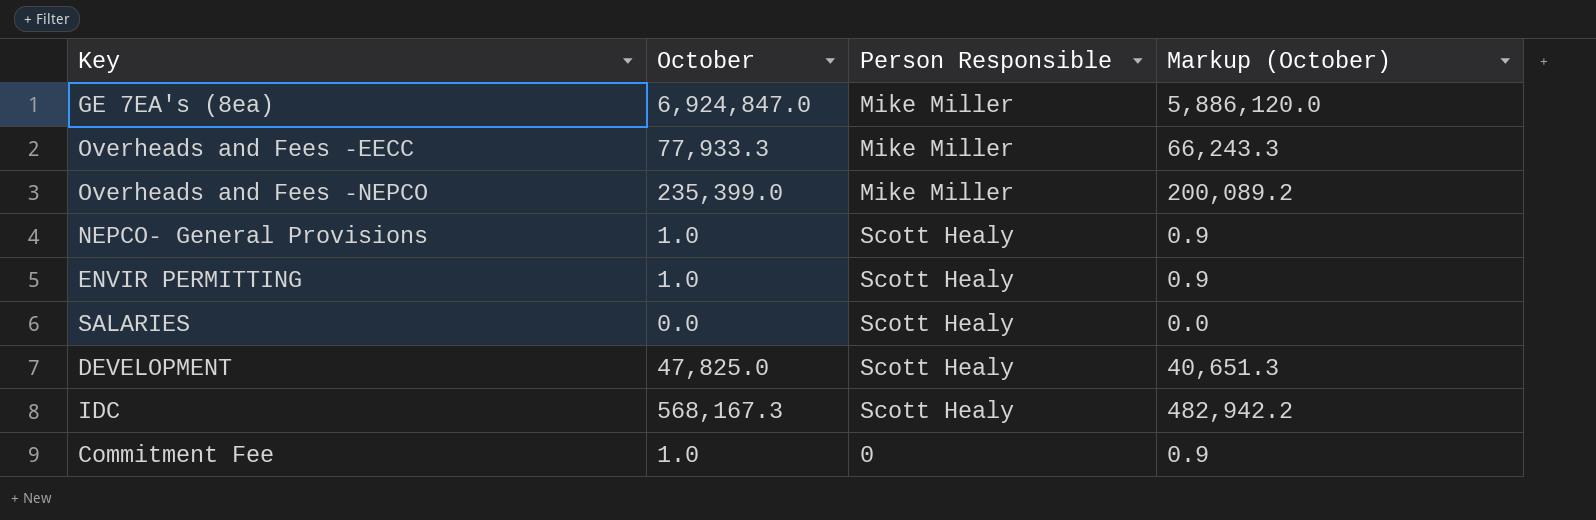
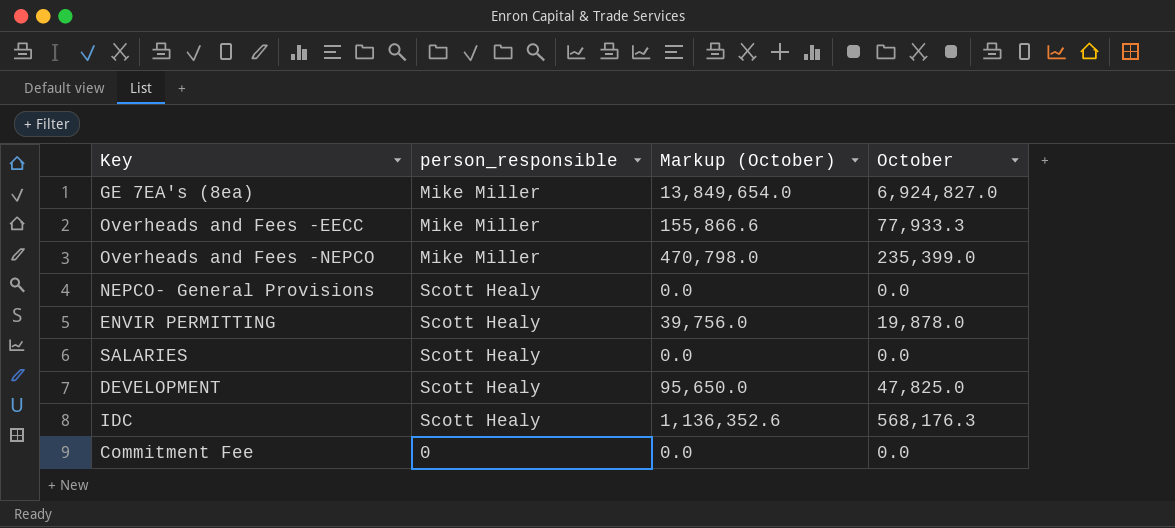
column name: Person Responsible -> person_responsible
column Markup (October) | formula: [October] * 0.85 -> [October] * 2
column October | position: 2 -> 4
GE 7EA's (8ea) | October: 6,924,847.0 -> 6,924,827.0
NEPCO- General Provisions | October: 1.0 -> 0.0
ENVIR PERMITTING | October: 1.0 -> 19,878.0
IDC | October: 568,167.3 -> 568,176.3
Commitment Fee | October: 1.0 -> 0.0

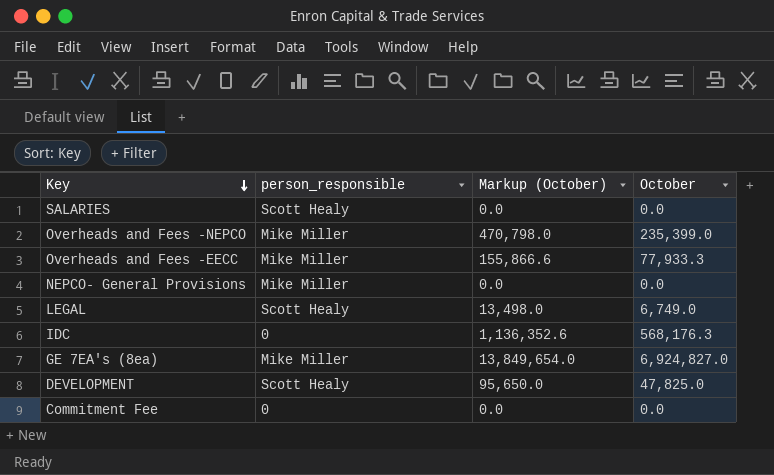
row order: none -> Key descending
row ENVIR PERMITTING: Scott Healy | 39,756.0 | 19,878.0 -> none
NEPCO- General Provisions | person_responsible: Scott Healy -> Mike Miller
row LEGAL: none -> Scott Healy | 13,498.0 | 6,749.0
IDC | person_responsible: Scott Healy -> 0

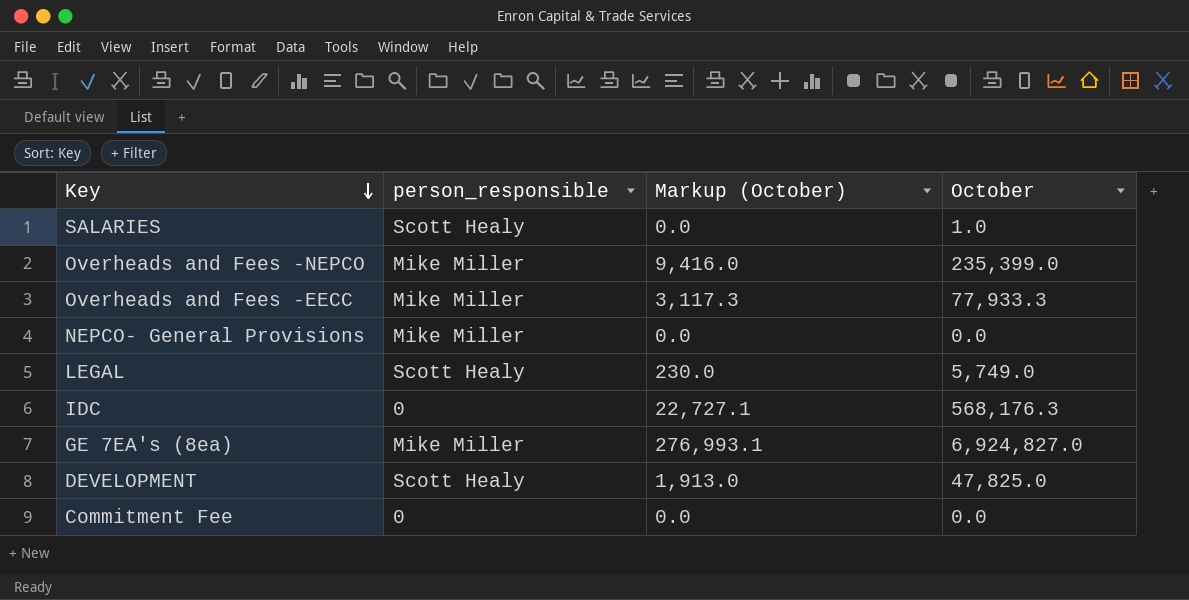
column Markup (October) | formula: [October] * 2 -> [October] * 0.04
SALARIES | October: 0.0 -> 1.0
LEGAL | October: 6,749.0 -> 5,749.0

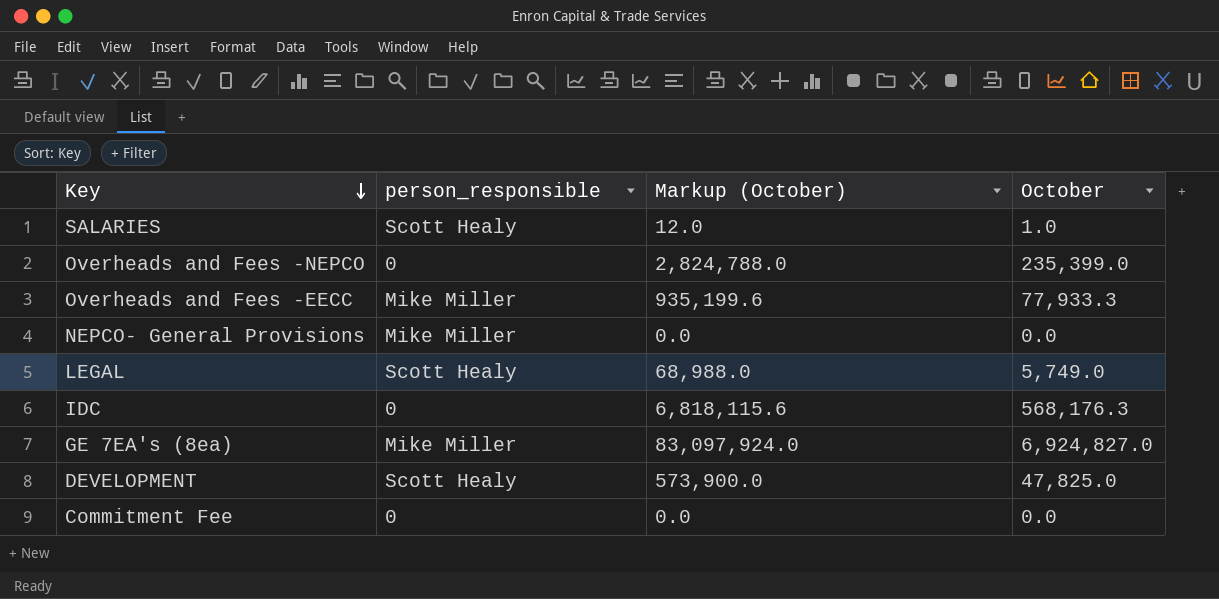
column Markup (October) | formula: [October] * 0.04 -> [October] * 12
Overheads and Fees -NEPCO | person_responsible: Mike Miller -> 0

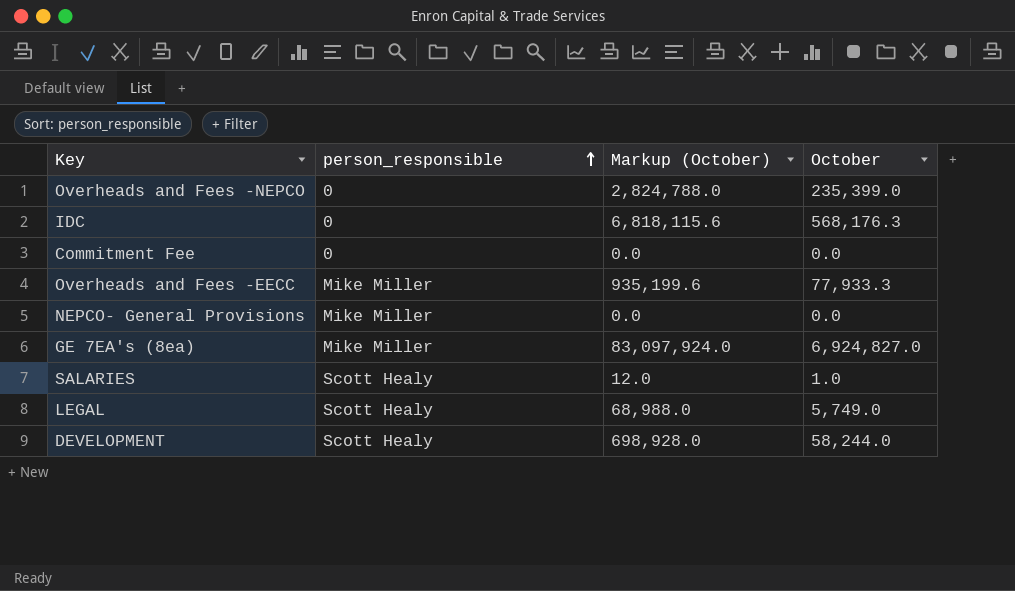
row order: Key descending -> person_responsible ascending
DEVELOPMENT | Markup (October): 573,900.0 -> 698,928.0
DEVELOPMENT | October: 47,825.0 -> 58,244.0

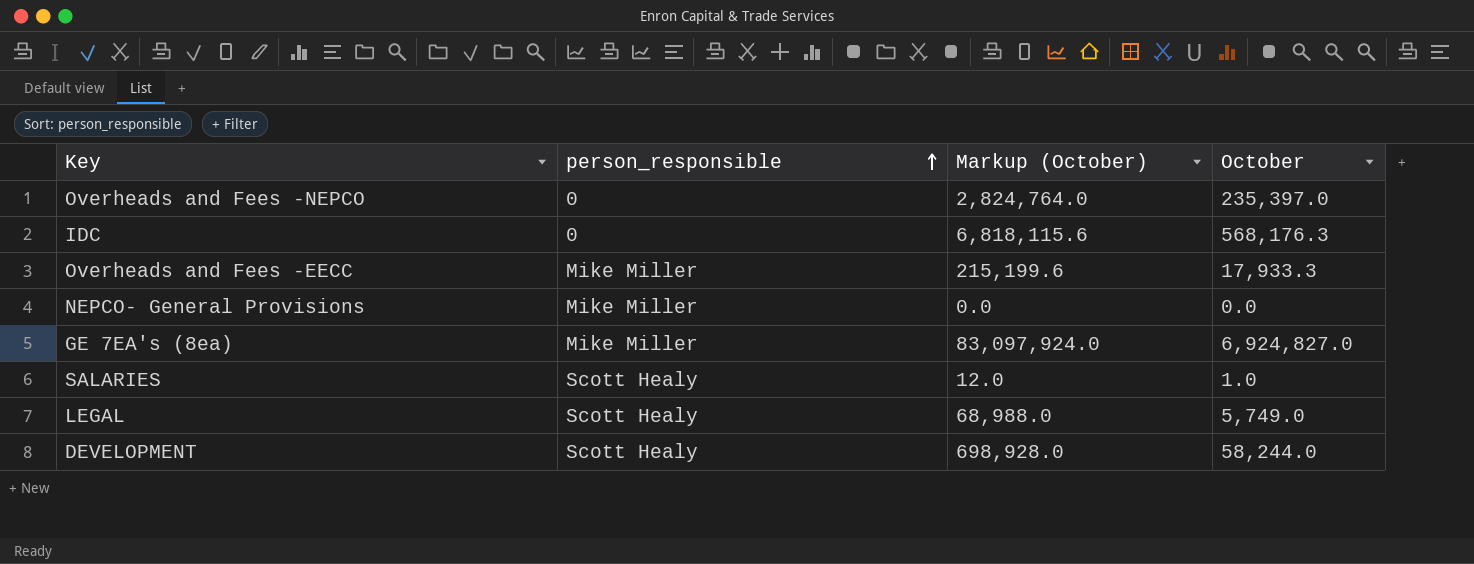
row Commitment Fee: 0 | 0.0 | 0.0 -> none
Overheads and Fees -NEPCO | Markup (October): 2,824,788.0 -> 2,824,764.0
Overheads and Fees -NEPCO | October: 235,399.0 -> 235,397.0
Overheads and Fees -EECC | Markup (October): 935,199.6 -> 215,199.6
Overheads and Fees -EECC | October: 77,933.3 -> 17,933.3

